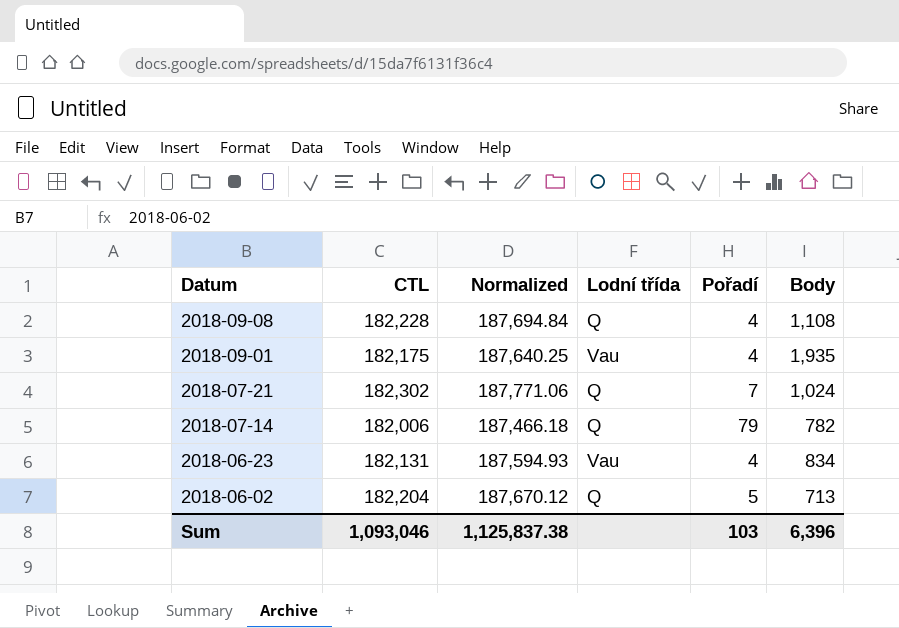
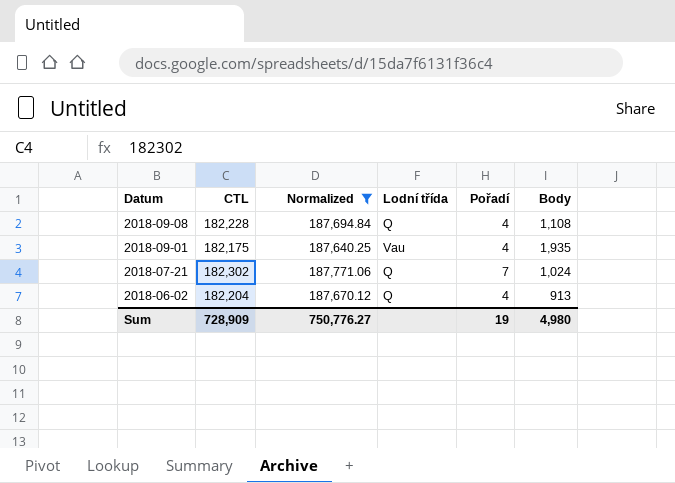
filter: none -> Normalized >= 187,640.25
2018-06-02 | Pořadí: 5 -> 4
2018-06-02 | Body: 713 -> 913
Sum | CTL: 1,093,046 -> 728,909
Sum | Normalized: 1,125,837.38 -> 750,776.27
Sum | Pořadí: 103 -> 19
Sum | Body: 6,396 -> 4,980

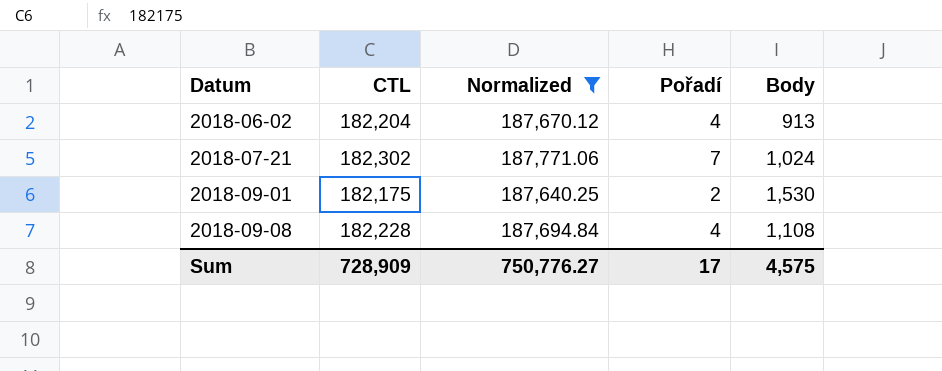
row order: Datum descending -> Datum ascending
column Lodní třída | position: 4 -> none
2018-09-01 | Pořadí: 4 -> 2
2018-09-01 | Body: 1,935 -> 1,530
Sum | Pořadí: 19 -> 17
Sum | Body: 4,980 -> 4,575

